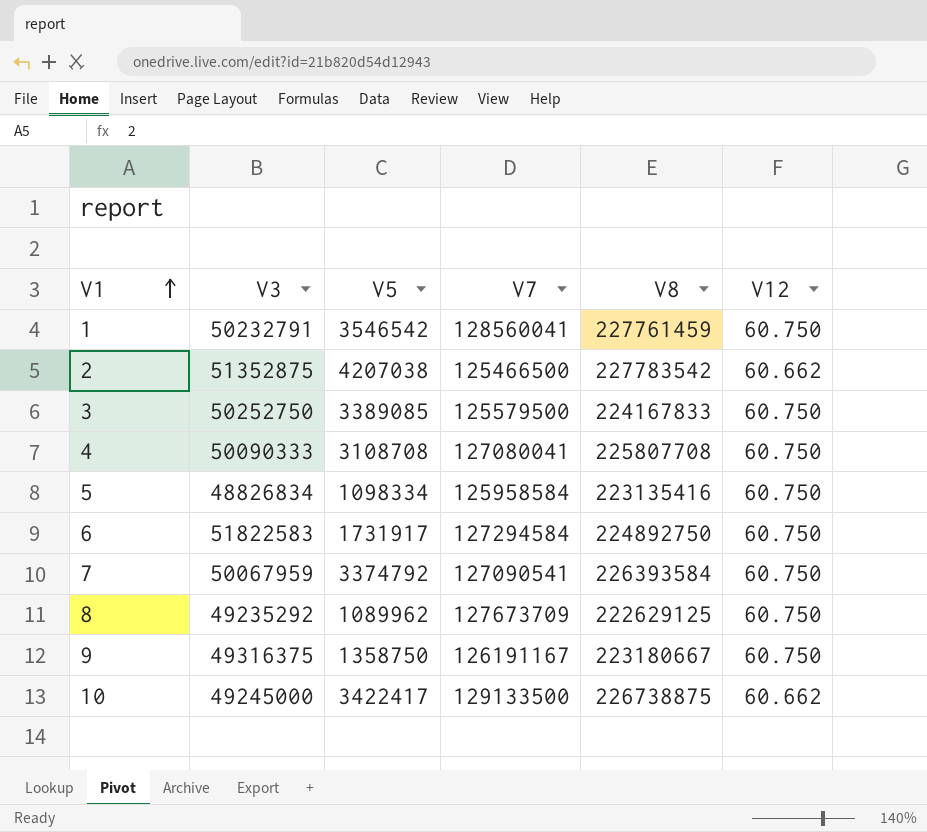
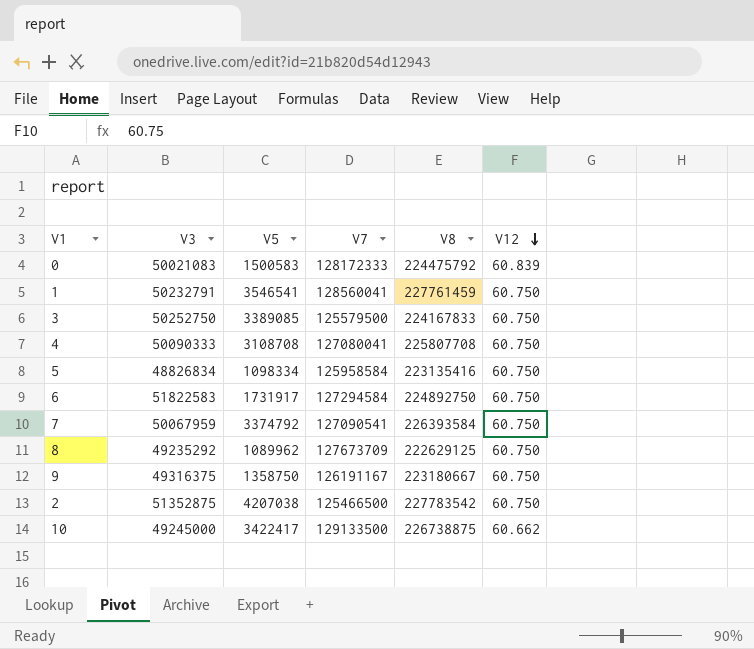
row order: V1 ascending -> V12 descending
row 0: none -> 50021083 | 1500583 | 128172333 | 224475792 | 60.839
1 | V5: 3546542 -> 3546541
2 | V12: 60.662 -> 60.750

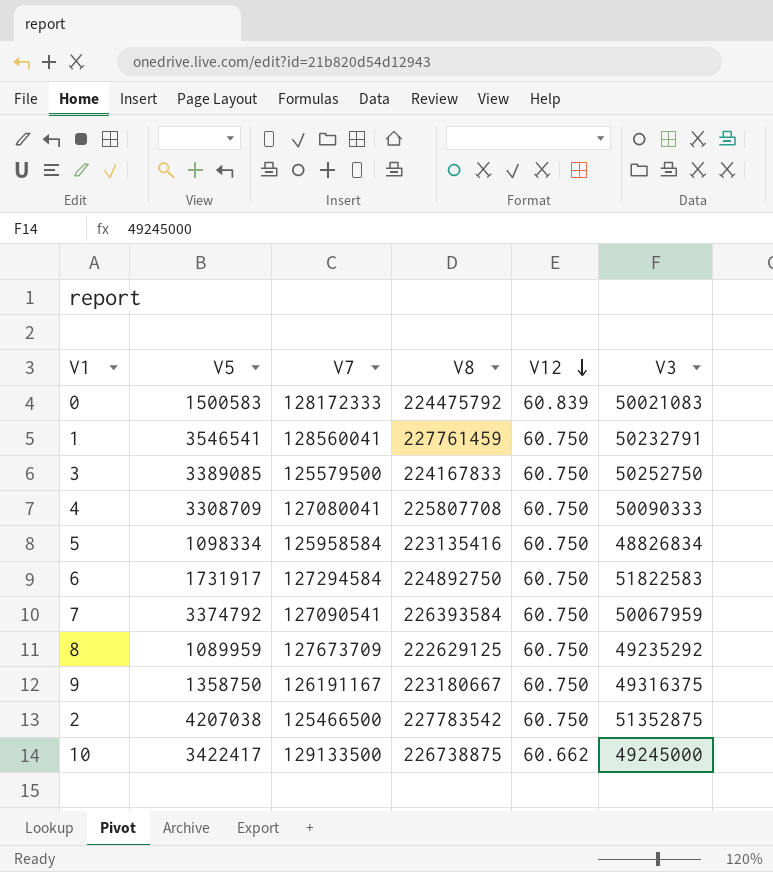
column V3 | position: 2 -> 6
4 | V5: 3108708 -> 3308709
8 | V5: 1089962 -> 1089959

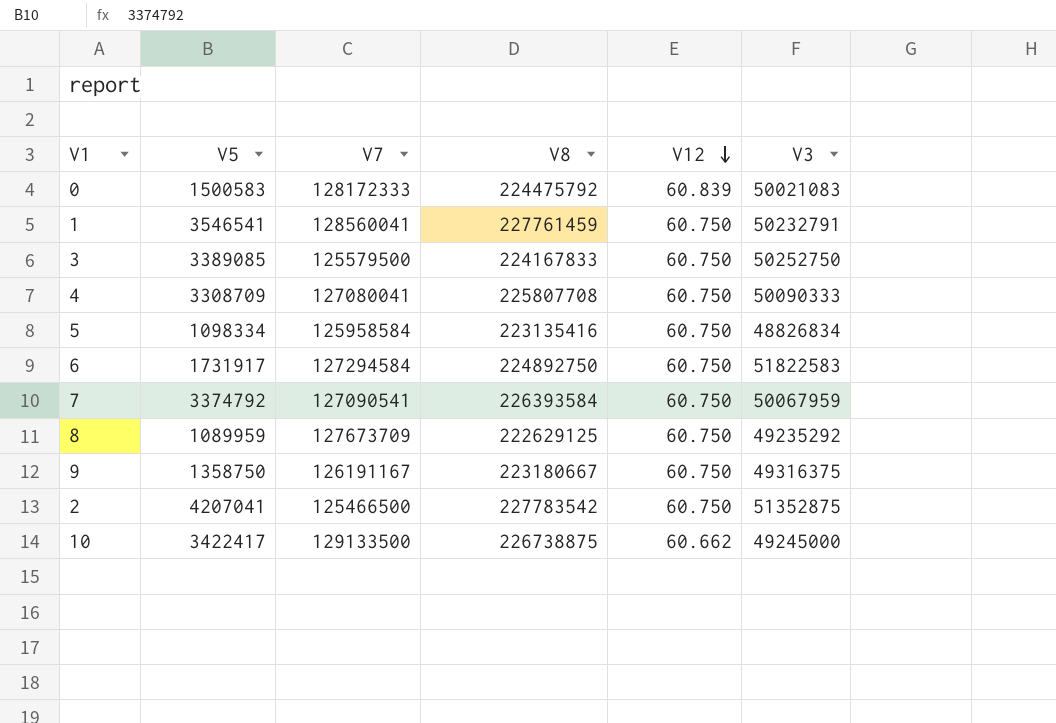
2 | V5: 4207038 -> 4207041

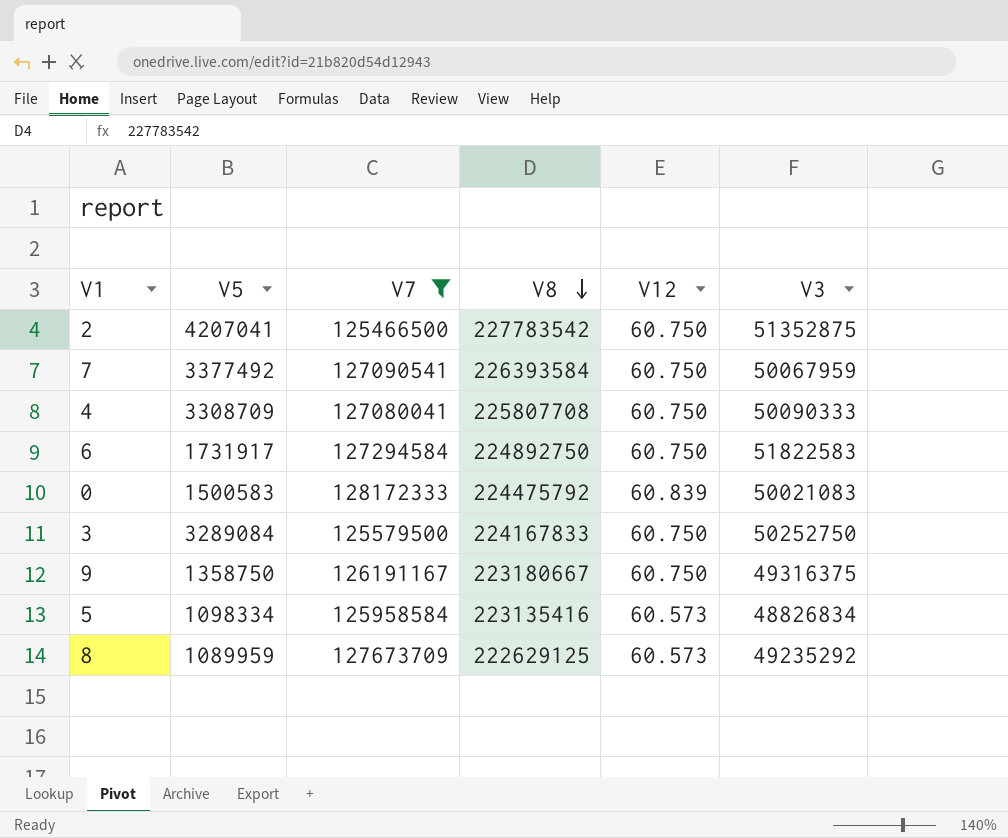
filter: none -> V7 <= 128172333
row order: V12 descending -> V8 descending
7 | V5: 3374792 -> 3377492
3 | V5: 3389085 -> 3289084
5 | V12: 60.750 -> 60.573
8 | V12: 60.750 -> 60.573

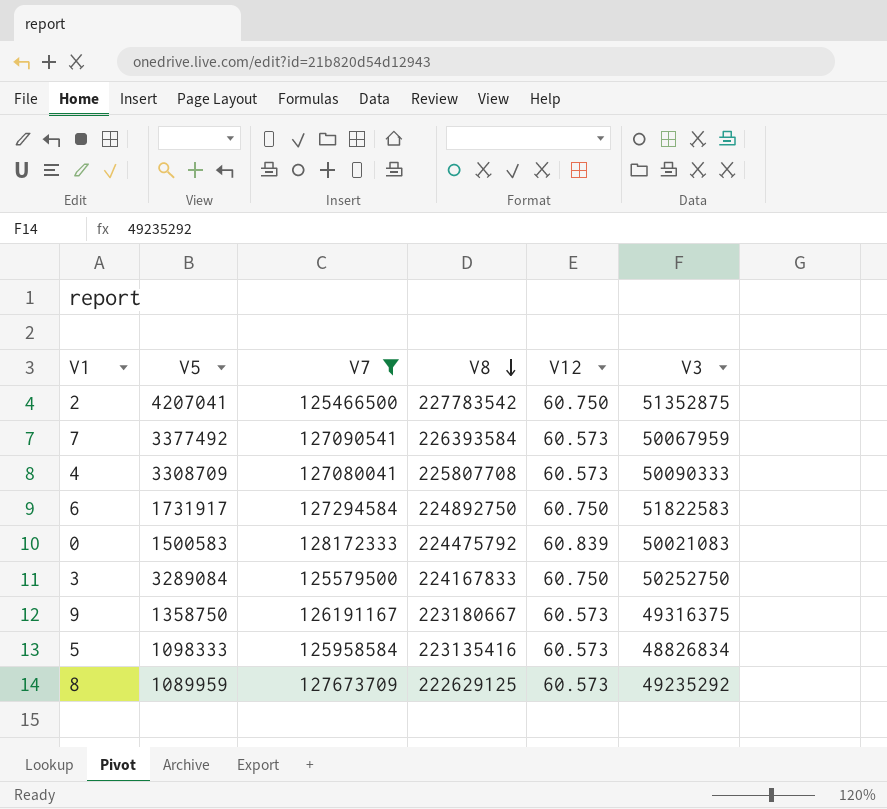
7 | V12: 60.750 -> 60.573
4 | V12: 60.750 -> 60.573
9 | V12: 60.750 -> 60.573
5 | V5: 1098334 -> 1098333

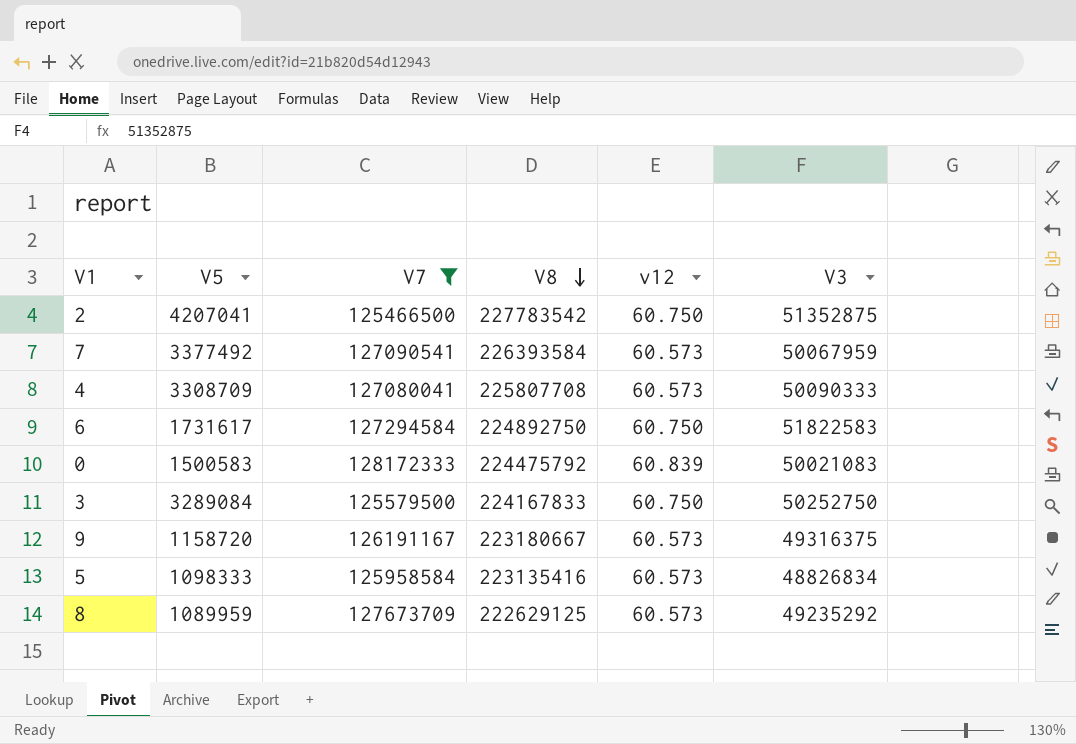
column name: V12 -> v12
6 | V5: 1731917 -> 1731617
9 | V5: 1358750 -> 1158720

